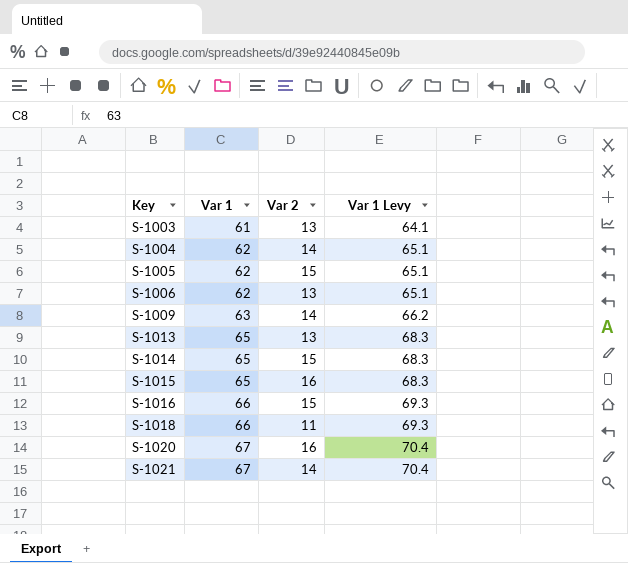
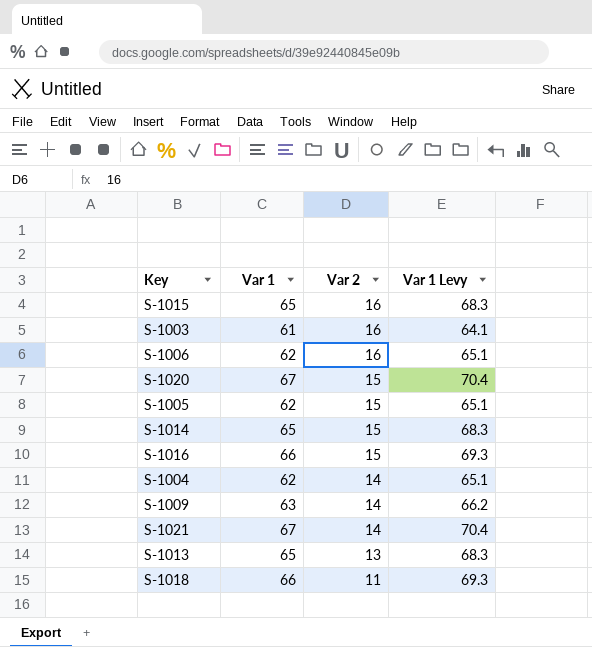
row order: Key ascending -> Var 2 descending
S-1003 | Var 2: 13 -> 16
S-1006 | Var 2: 13 -> 16
S-1020 | Var 2: 16 -> 15

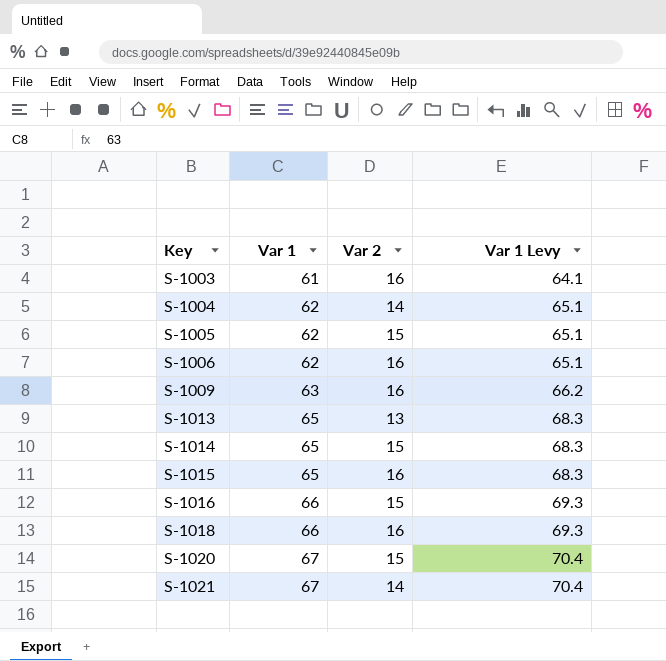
row order: Var 2 descending -> Key ascending
S-1009 | Var 2: 14 -> 16
S-1018 | Var 2: 11 -> 16

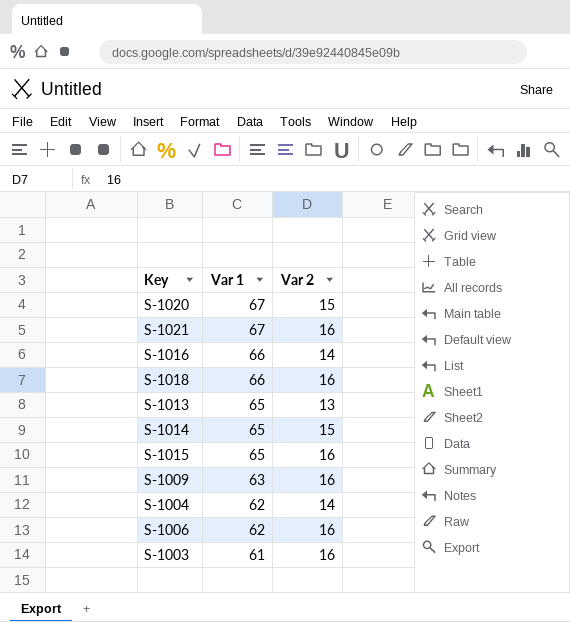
row order: Key ascending -> Var 1 descending
column Var 1 Levy | formula: [Var 1] * 1.05 -> none
row S-1005: 62 | 15 | 65.1 -> none
S-1021 | Var 2: 14 -> 16
S-1016 | Var 2: 15 -> 14

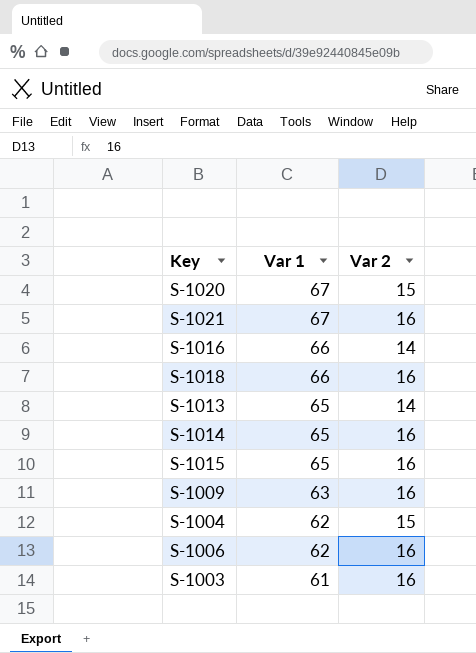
S-1013 | Var 2: 13 -> 14
S-1014 | Var 2: 15 -> 16
S-1004 | Var 2: 14 -> 15

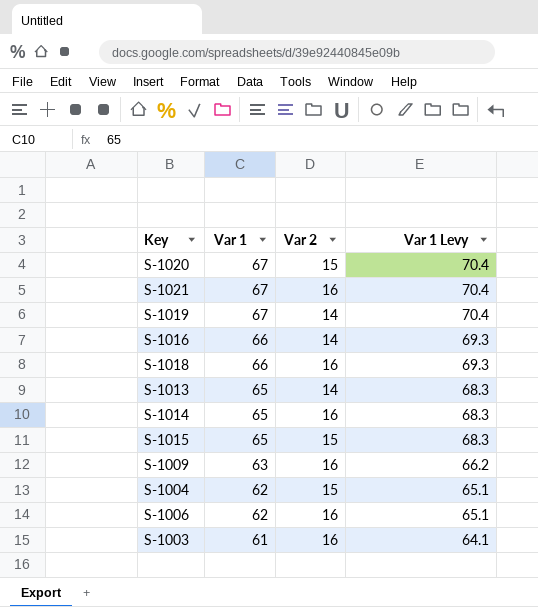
column Var 1 Levy | formula: none -> [Var 1] * 1.05
row S-1019: none -> 67 | 14 | 70.4
S-1015 | Var 2: 16 -> 15

